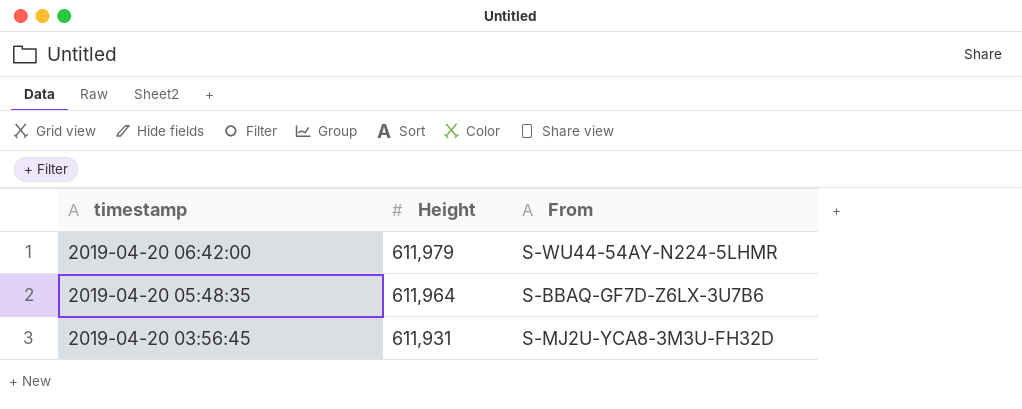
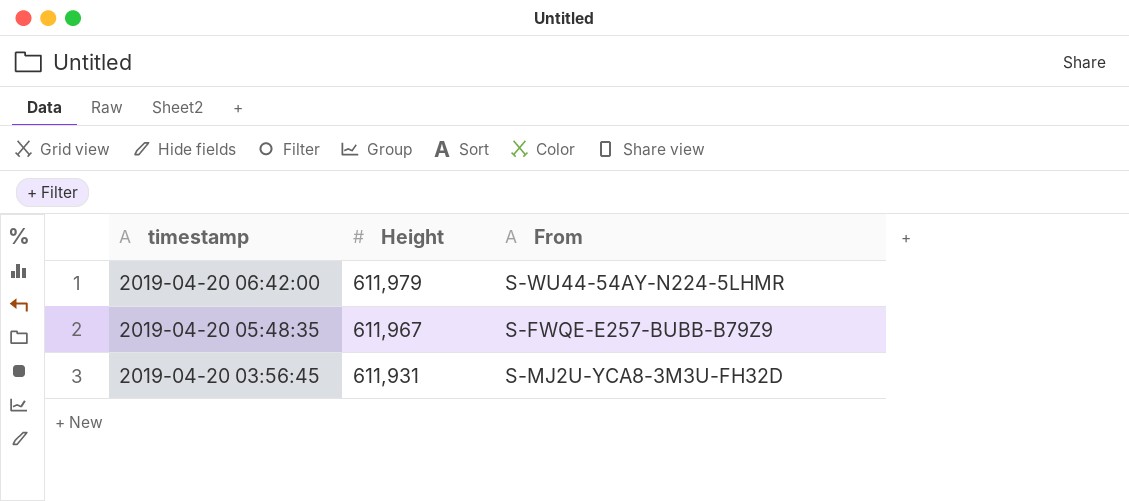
2019-04-20 05:48:35 | Height: 611,964 -> 611,967
2019-04-20 05:48:35 | From: S-BBAQ-GF7D-Z6LX-3U7B6 -> S-FWQE-E257-BUBB-B79Z9

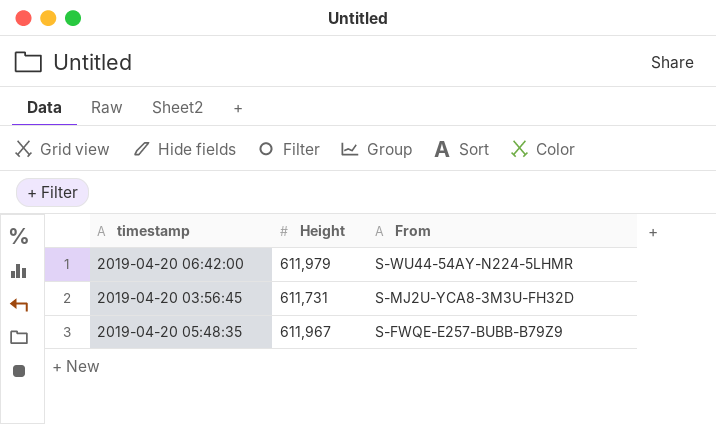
row order: timestamp descending -> From descending
2019-04-20 03:56:45 | Height: 611,931 -> 611,731

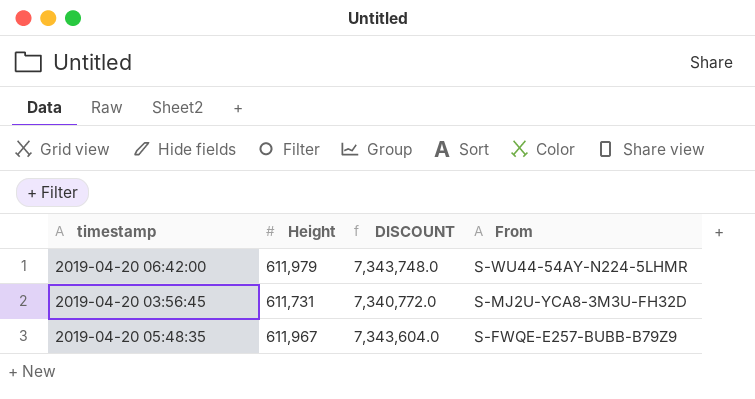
column DISCOUNT | formula: none -> [Height] * 12

